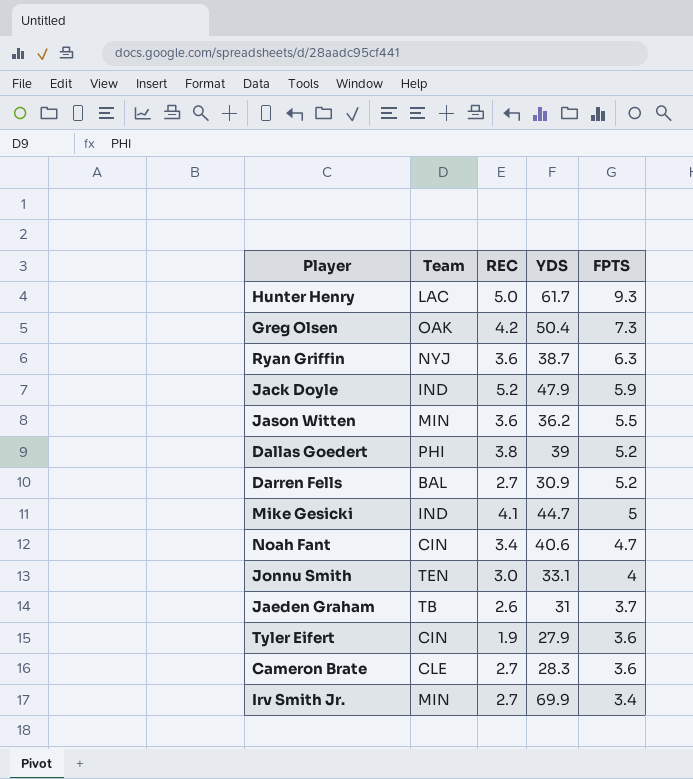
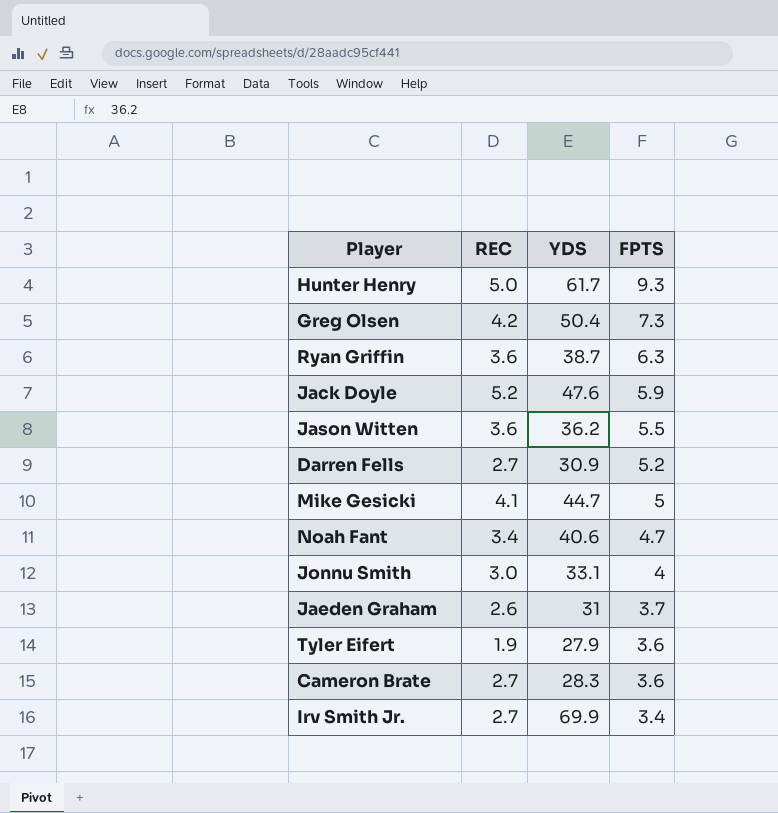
column Team | position: 2 -> none
row Dallas Goedert: PHI | 3.8 | 39 | 5.2 -> none
Jack Doyle | YDS: 47.9 -> 47.6

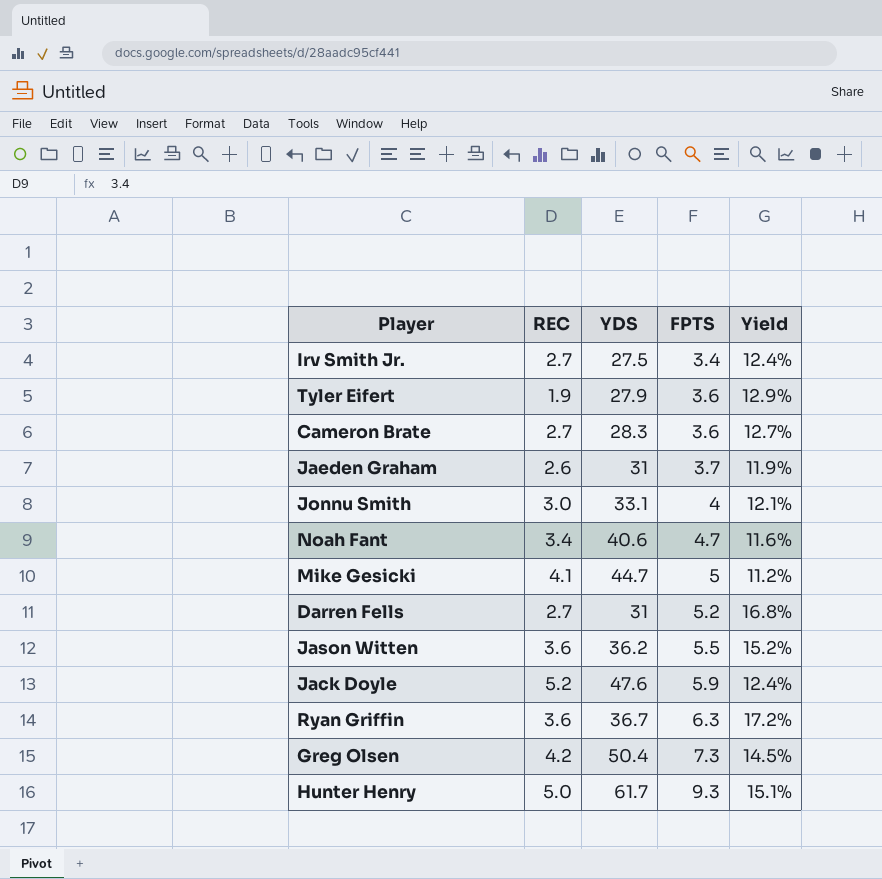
row order: FPTS descending -> FPTS ascending
column Yield | formula: none -> [FPTS] / [YDS]
Irv Smith Jr. | YDS: 69.9 -> 27.5
Darren Fells | YDS: 30.9 -> 31
Ryan Griffin | YDS: 38.7 -> 36.7

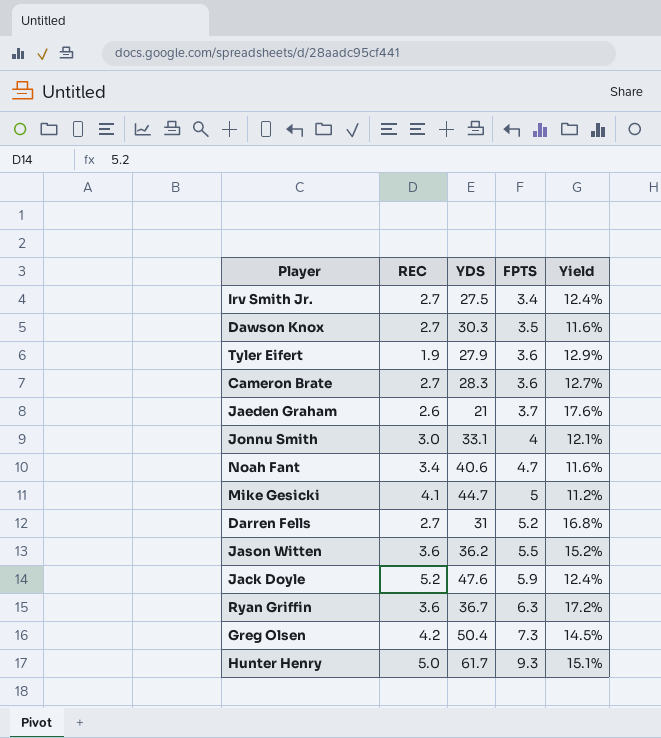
row Dawson Knox: none -> 2.7 | 30.3 | 3.5 | 11.6%
Jaeden Graham | YDS: 31 -> 21
Jaeden Graham | Yield: 11.9% -> 17.6%

